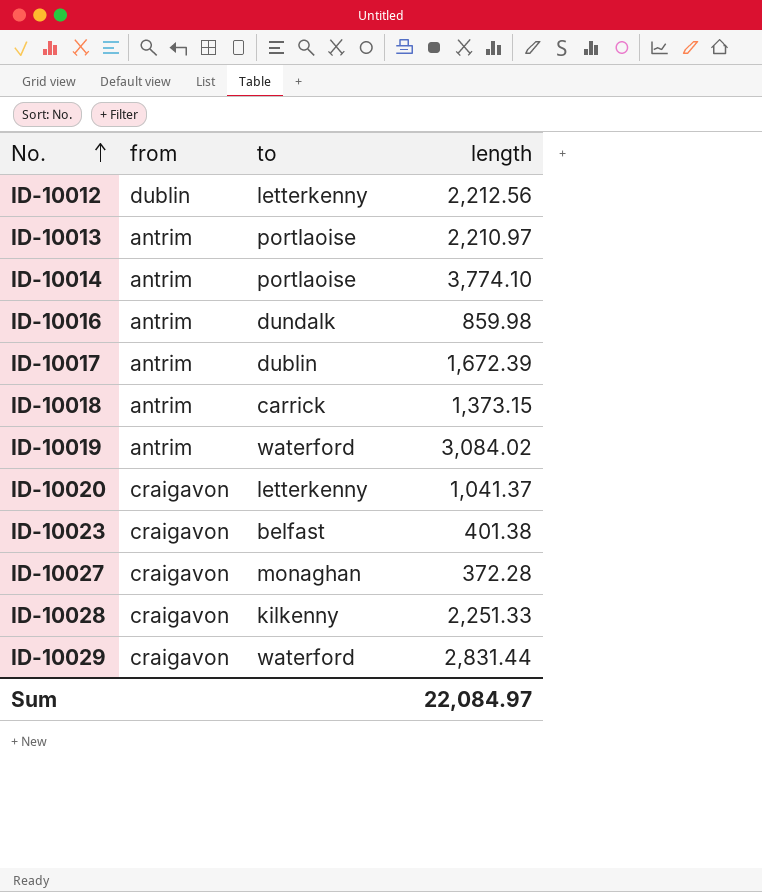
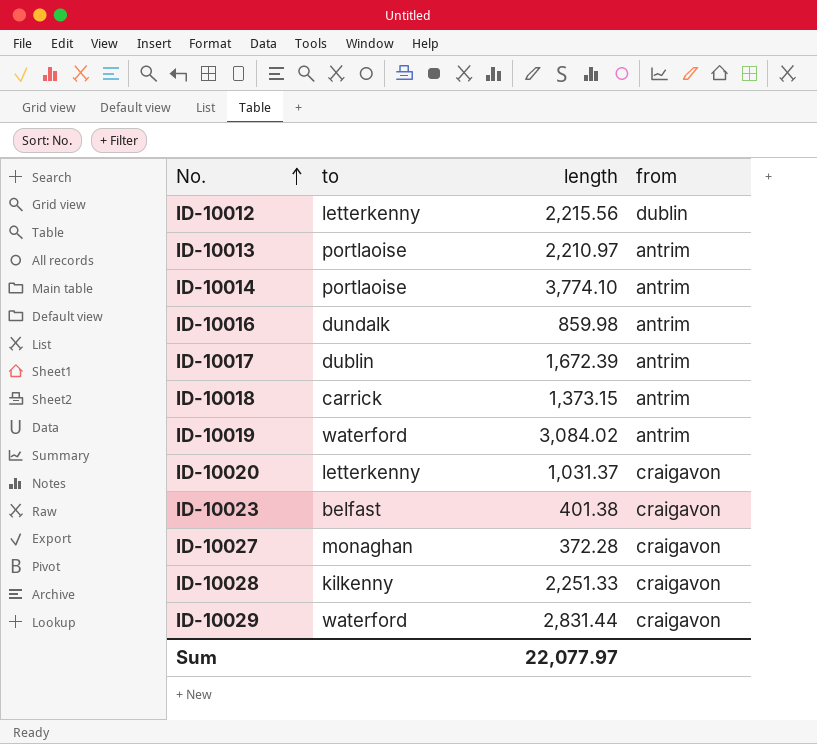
column from | position: 2 -> 4
ID-10012 | length: 2,212.56 -> 2,215.56
ID-10020 | length: 1,041.37 -> 1,031.37
Sum | length: 22,084.97 -> 22,077.97

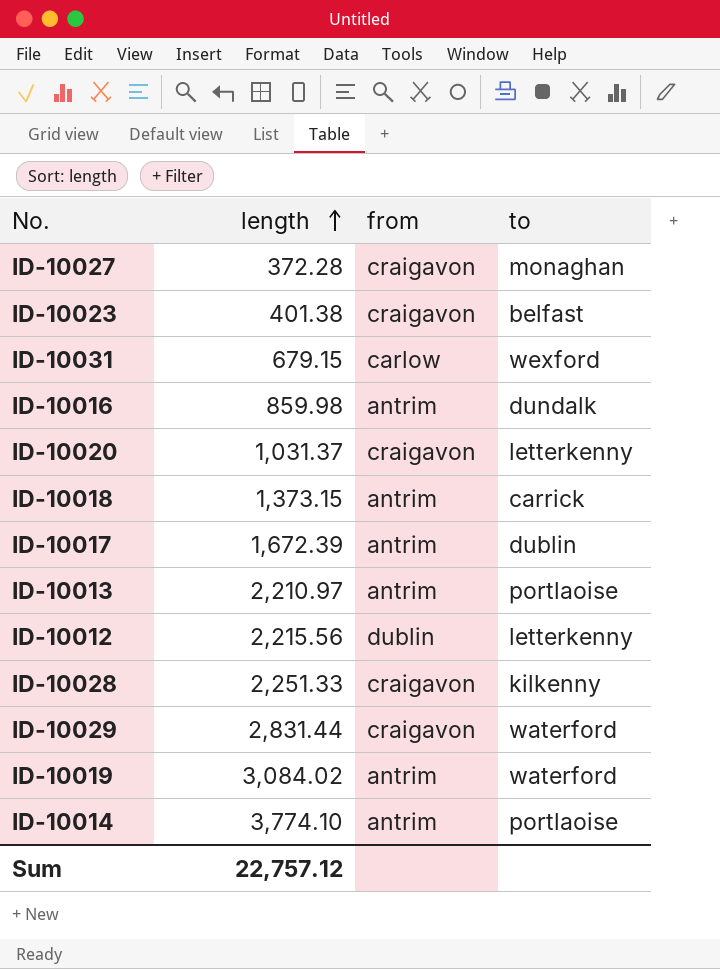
row order: No. ascending -> length ascending
column to | position: 2 -> 4
row ID-10031: none -> 679.15 | carlow | wexford
Sum | length: 22,077.97 -> 22,757.12

